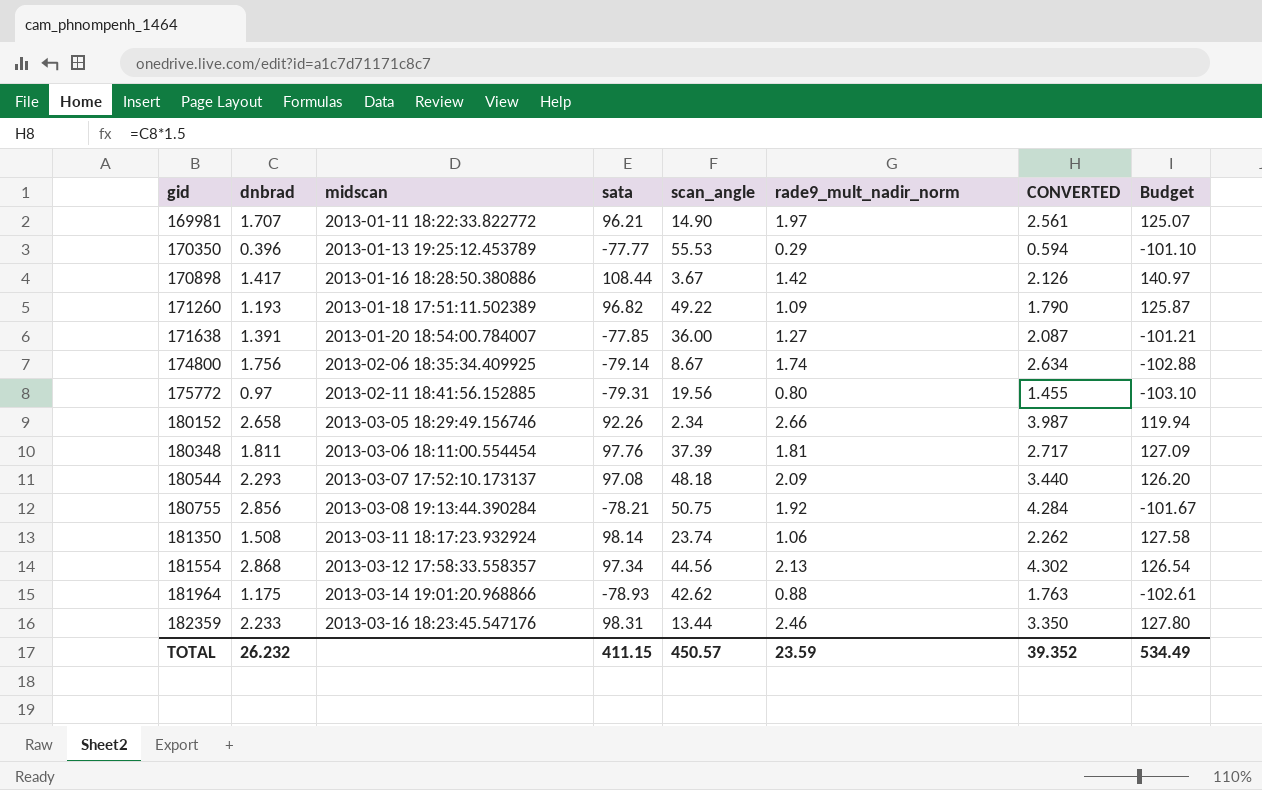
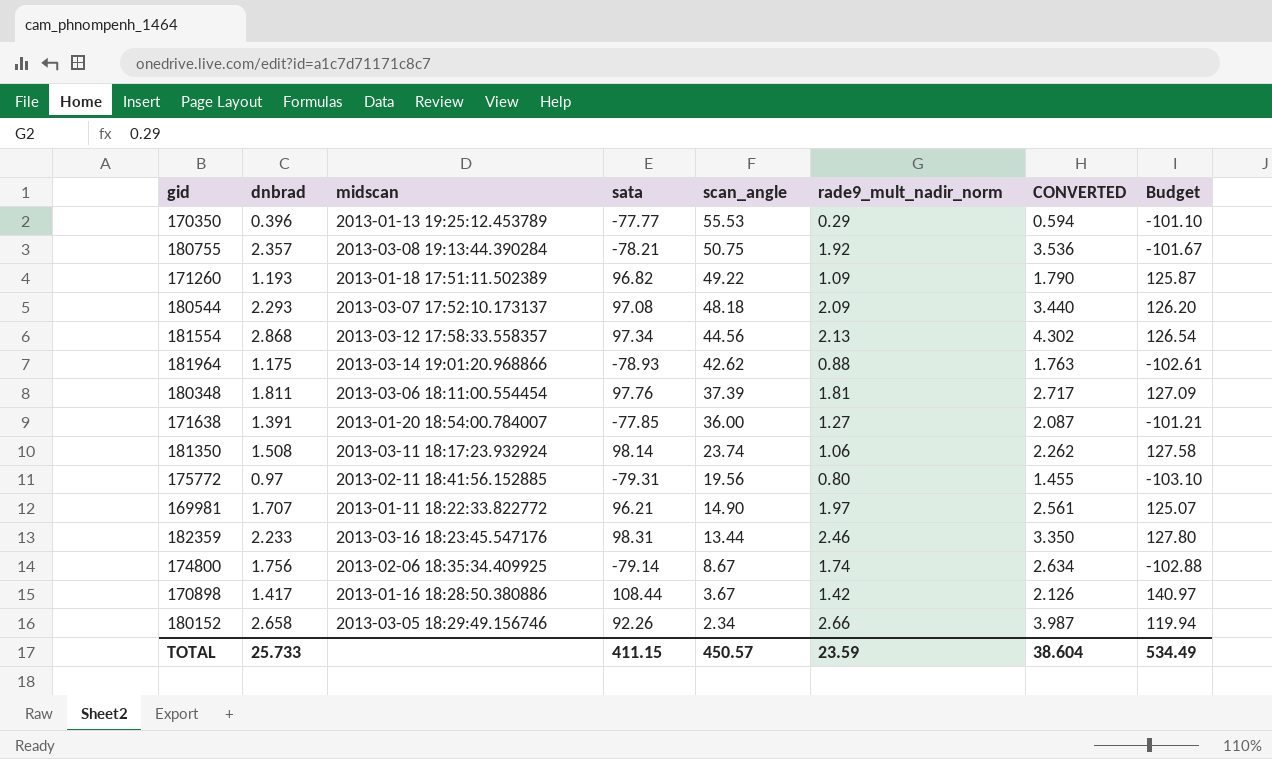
row order: gid ascending -> scan_angle descending
180755 | dnbrad: 2.856 -> 2.357
180755 | CONVERTED: 4.284 -> 3.536
TOTAL | dnbrad: 26.232 -> 25.733
TOTAL | CONVERTED: 39.352 -> 38.604

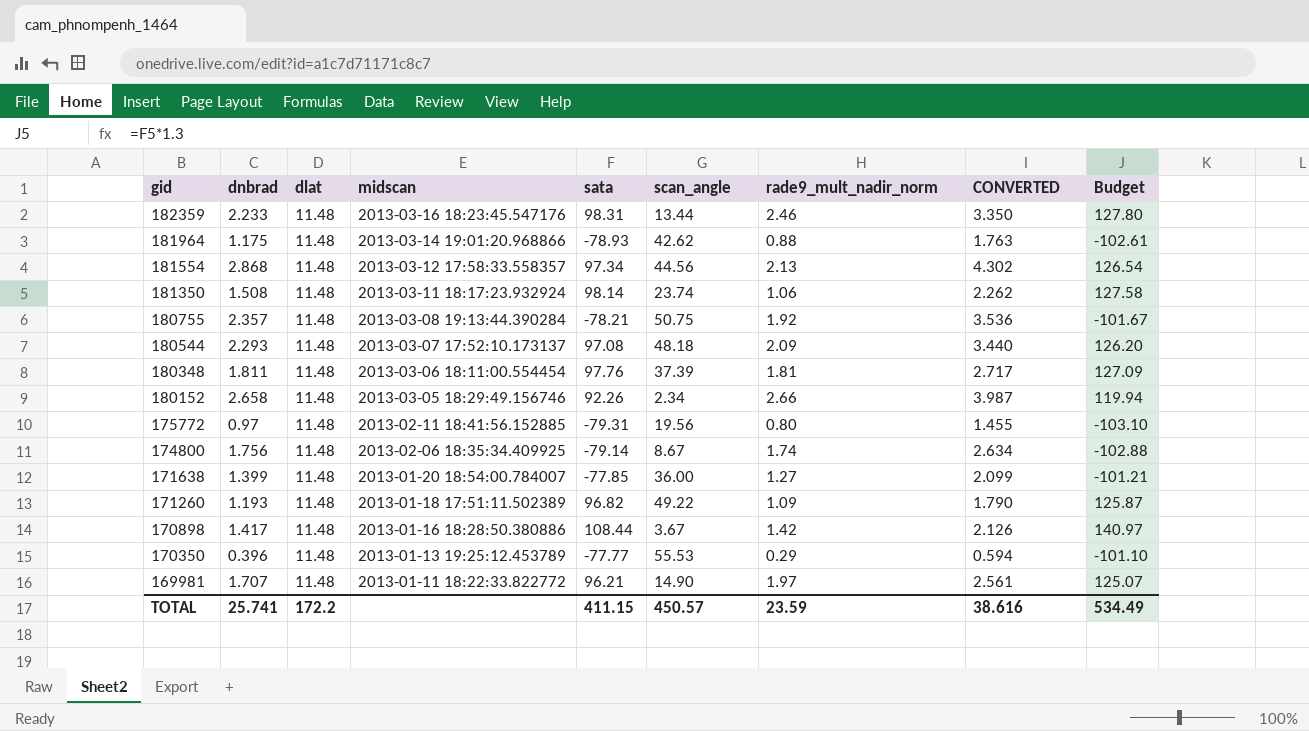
row order: scan_angle descending -> gid descending
column dlat | position: none -> 3
171638 | dnbrad: 1.391 -> 1.399
171638 | CONVERTED: 2.087 -> 2.099
TOTAL | dnbrad: 25.733 -> 25.741
TOTAL | CONVERTED: 38.604 -> 38.616

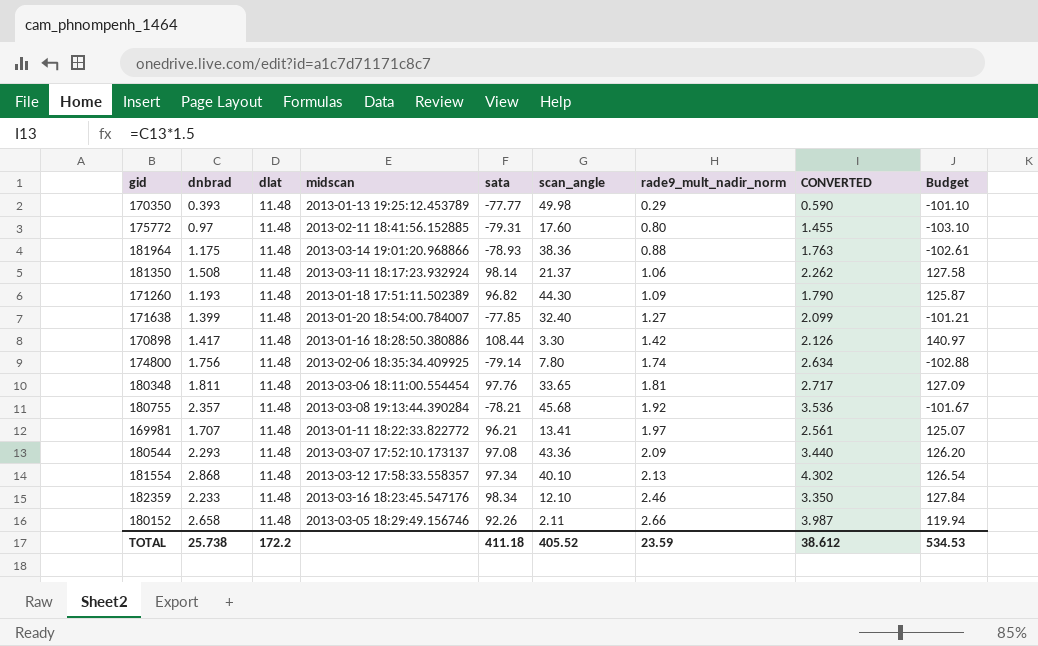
row order: gid descending -> rade9_mult_nadir_norm ascending
170350 | dnbrad: 0.396 -> 0.393
170350 | scan_angle: 55.53 -> 49.98
170350 | CONVERTED: 0.594 -> 0.590
175772 | scan_angle: 19.56 -> 17.60
181964 | scan_angle: 42.62 -> 38.36
181350 | scan_angle: 23.74 -> 21.37
171260 | scan_angle: 49.22 -> 44.30
171638 | scan_angle: 36.00 -> 32.40
170898 | scan_angle: 3.67 -> 3.30
174800 | scan_angle: 8.67 -> 7.80
180348 | scan_angle: 37.39 -> 33.65
180755 | scan_angle: 50.75 -> 45.68
169981 | scan_angle: 14.90 -> 13.41
180544 | scan_angle: 48.18 -> 43.36
181554 | scan_angle: 44.56 -> 40.10
182359 | sata: 98.31 -> 98.34
182359 | scan_angle: 13.44 -> 12.10
182359 | Budget: 127.80 -> 127.84
180152 | scan_angle: 2.34 -> 2.11
TOTAL | dnbrad: 25.741 -> 25.738
TOTAL | sata: 411.15 -> 411.18
TOTAL | scan_angle: 450.57 -> 405.52
TOTAL | CONVERTED: 38.616 -> 38.612
TOTAL | Budget: 534.49 -> 534.53

